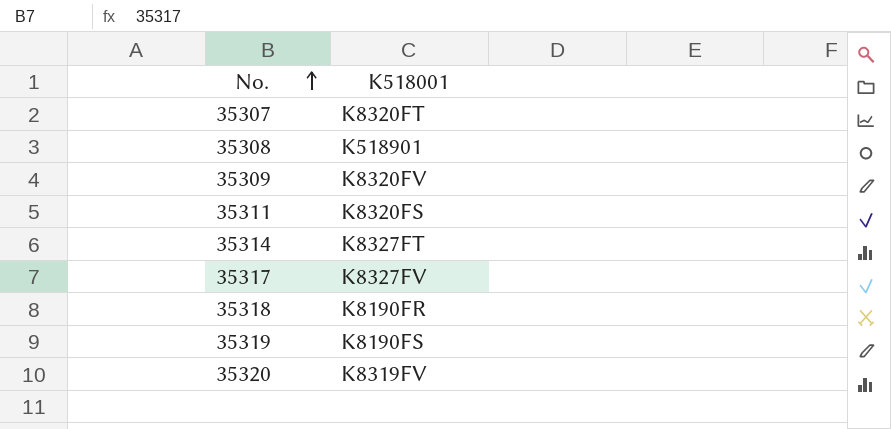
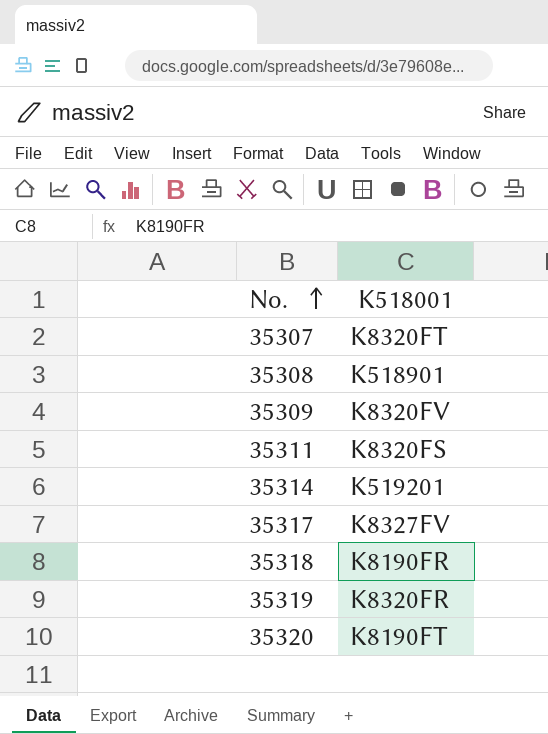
35314 | K518001: K8327FT -> K519201
35319 | K518001: K8190FS -> K8320FR
35320 | K518001: K8319FV -> K8190FT

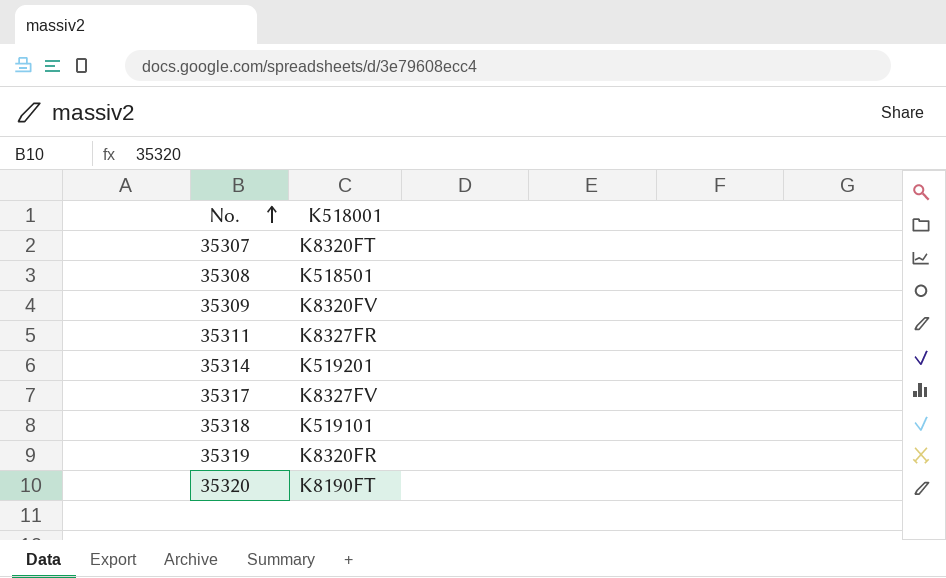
35308 | K518001: K518901 -> K518501
35311 | K518001: K8320FS -> K8327FR
35318 | K518001: K8190FR -> K519101

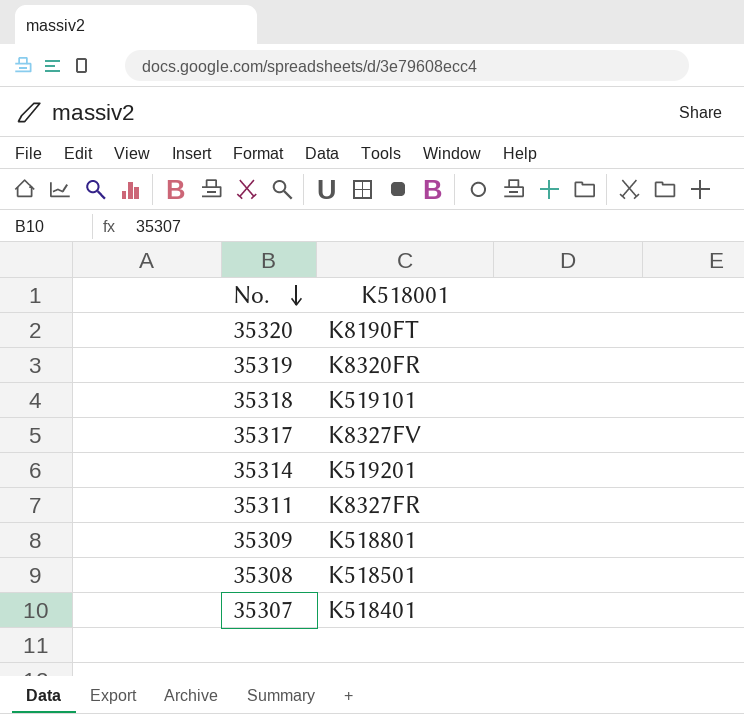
row order: No. ascending -> No. descending
35309 | K518001: K8320FV -> K518801
35307 | K518001: K8320FT -> K518401

